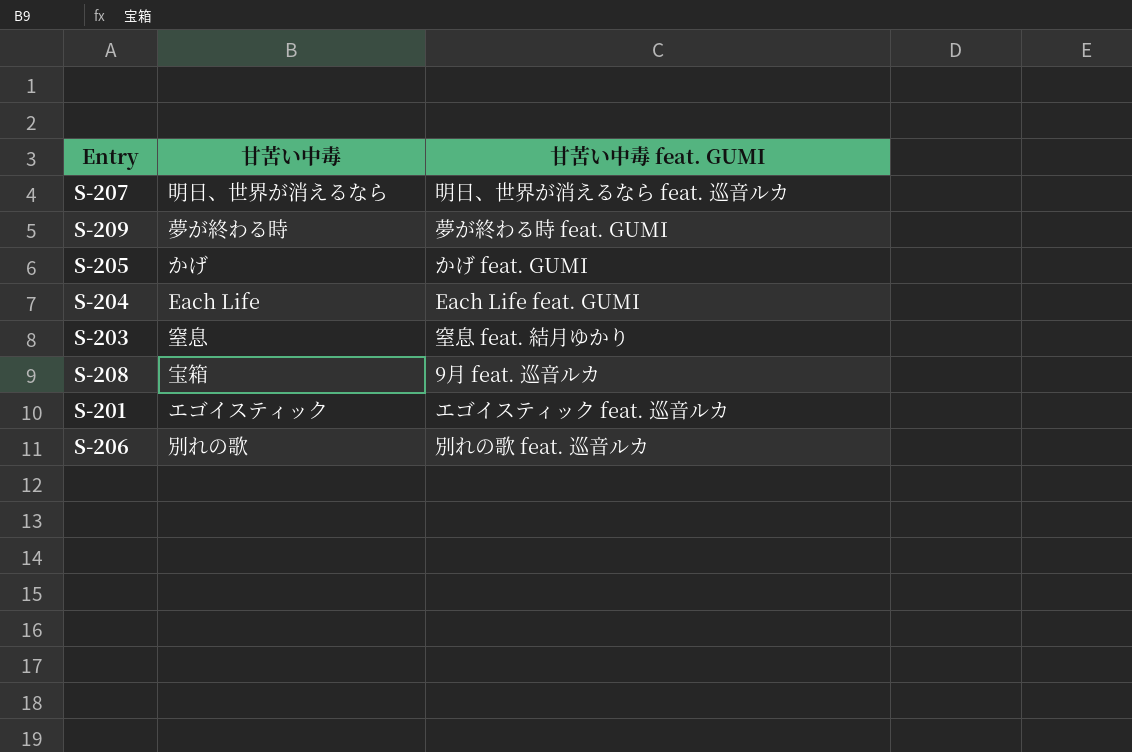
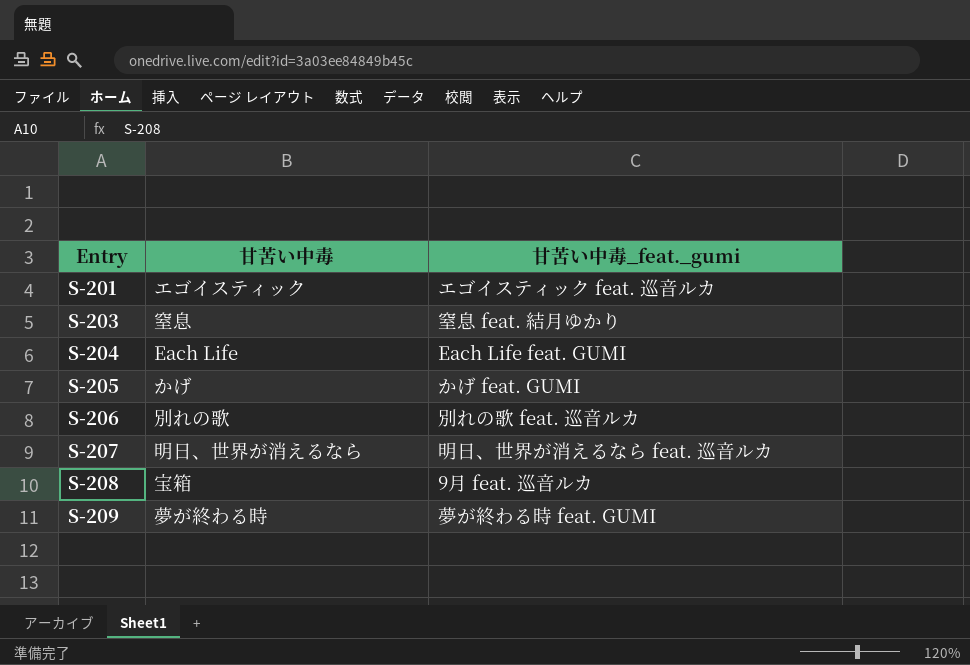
row order: none -> Entry ascending
column name: 甘苦い中毒 feat. GUMI -> 甘苦い中毒_feat._gumi

